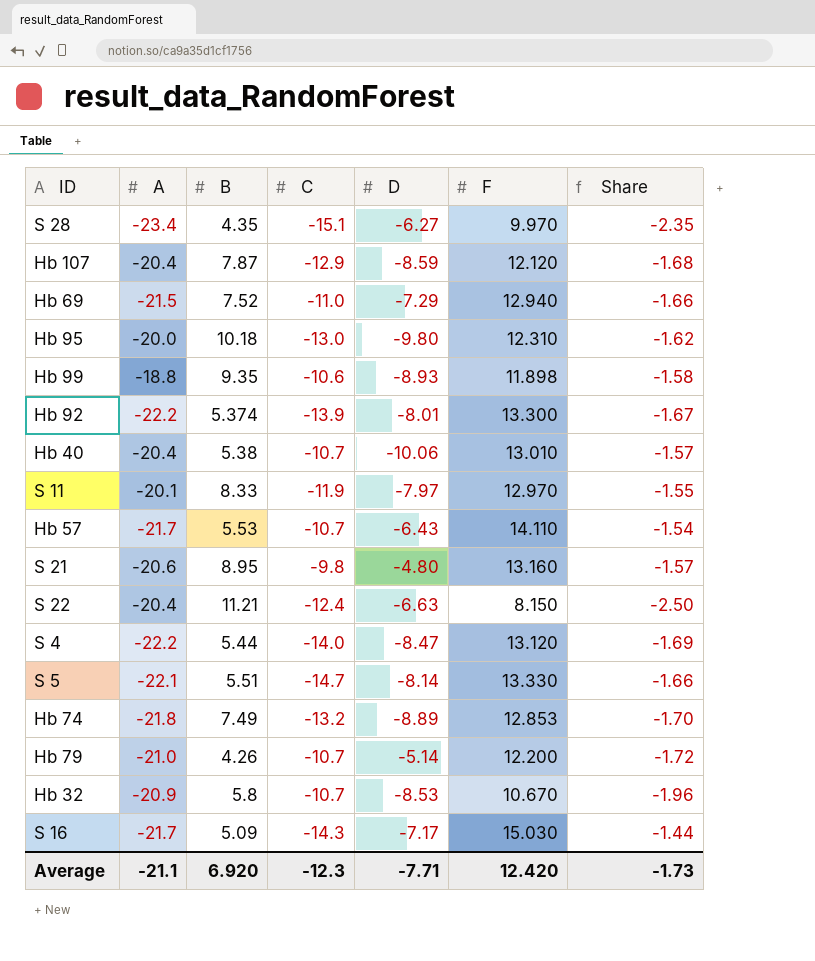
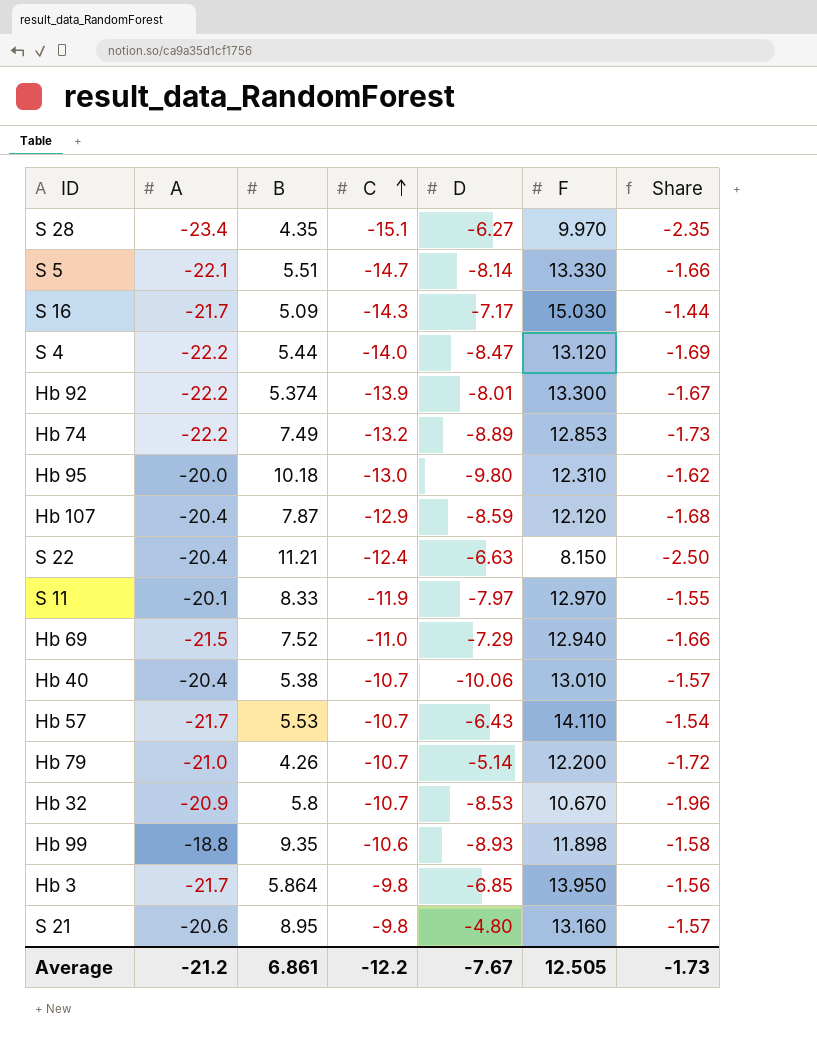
row order: none -> C ascending
Hb 74 | A: -21.8 -> -22.2
Hb 74 | Share: -1.70 -> -1.73
row Hb 3: none -> -21.7 | 5.864 | -9.8 | -6.85 | 13.950 | -1.56
Average | A: -21.1 -> -21.2
Average | B: 6.920 -> 6.861
Average | C: -12.3 -> -12.2
Average | D: -7.71 -> -7.67
Average | F: 12.420 -> 12.505

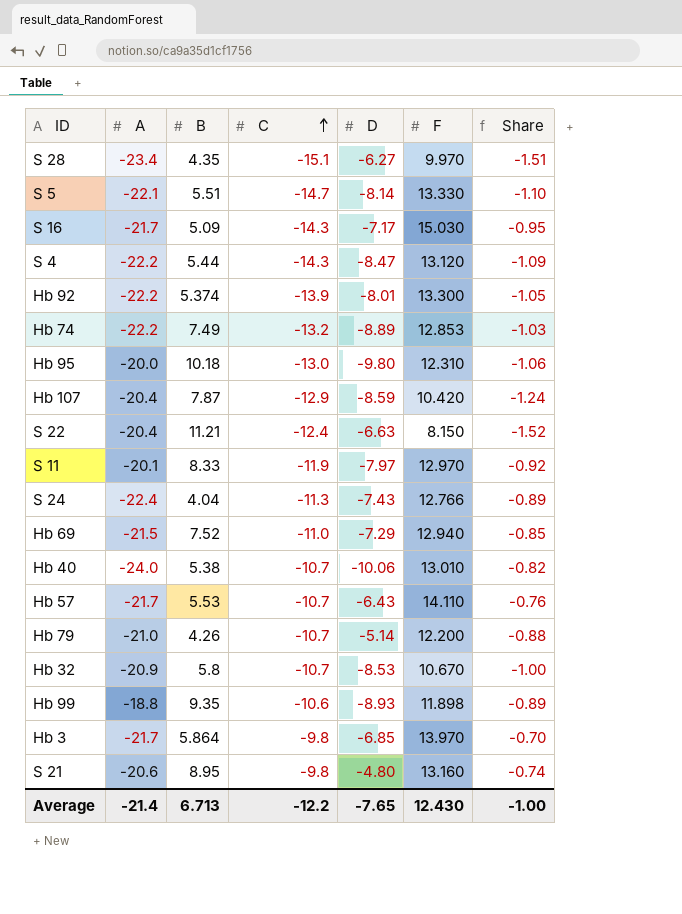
column Share | formula: [A] / [F] -> [C] / [F]
S 4 | C: -14.0 -> -14.3
Hb 107 | F: 12.120 -> 10.420
row S 24: none -> -22.4 | 4.04 | -11.3 | -7.43 | 12.766 | -0.89
Hb 40 | A: -20.4 -> -24.0
Hb 3 | F: 13.950 -> 13.970
Average | A: -21.2 -> -21.4
Average | B: 6.861 -> 6.713
Average | D: -7.67 -> -7.65
Average | F: 12.505 -> 12.430
Average | Share: -1.73 -> -1.00

